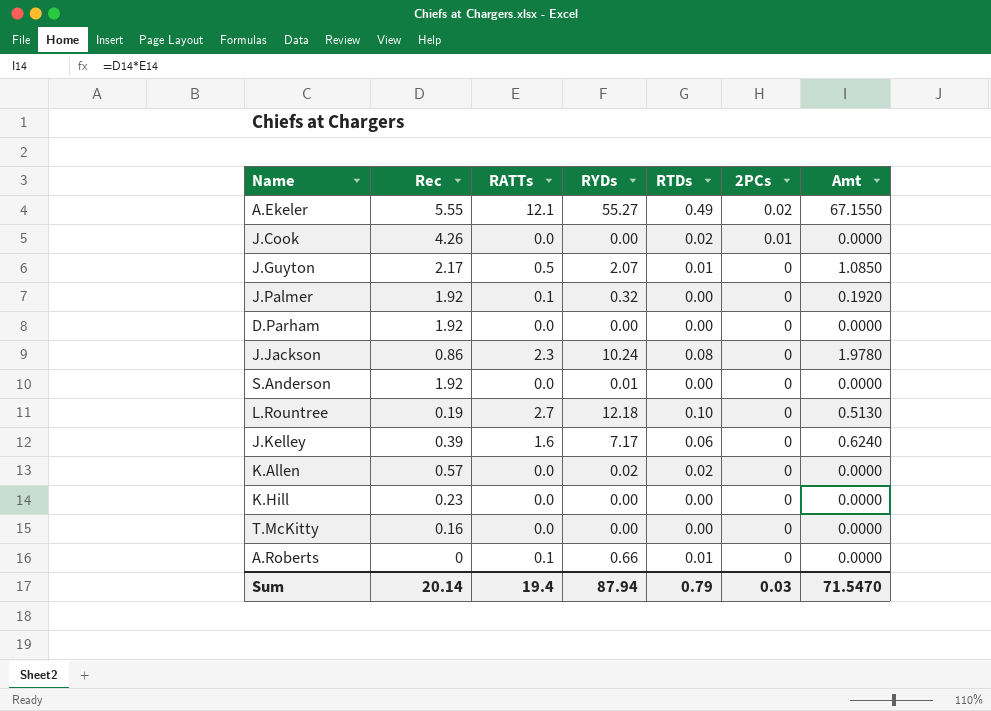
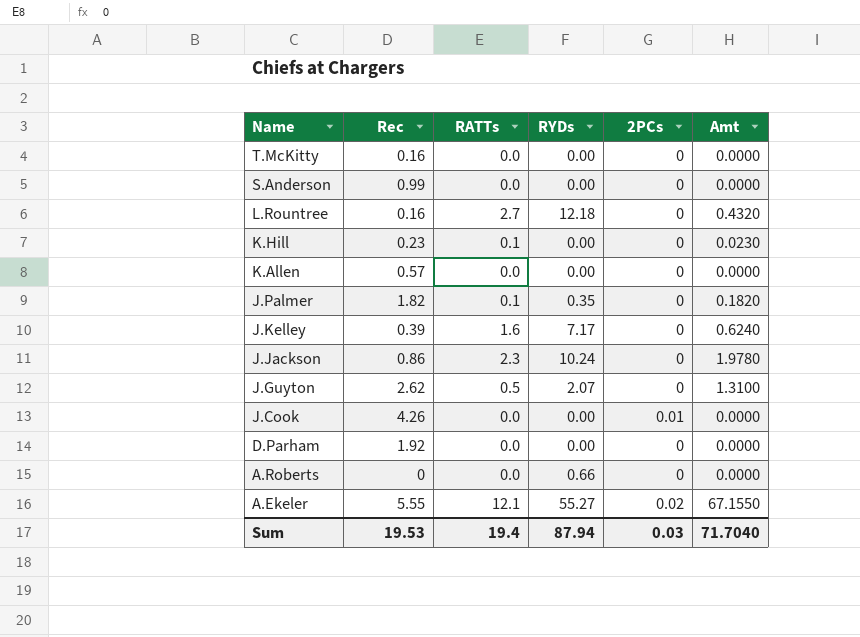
row order: 2PCs descending -> Name descending
column RTDs | position: 5 -> none
S.Anderson | Rec: 1.92 -> 0.99
S.Anderson | RYDs: 0.01 -> 0.00
L.Rountree | Rec: 0.19 -> 0.16
L.Rountree | Amt: 0.5130 -> 0.4320
K.Hill | RATTs: 0.0 -> 0.1
K.Hill | Amt: 0.0000 -> 0.0230
K.Allen | RYDs: 0.02 -> 0.00
J.Palmer | Rec: 1.92 -> 1.82
J.Palmer | RYDs: 0.32 -> 0.35
J.Palmer | Amt: 0.1920 -> 0.1820
J.Guyton | Rec: 2.17 -> 2.62
J.Guyton | Amt: 1.0850 -> 1.3100
A.Roberts | RATTs: 0.1 -> 0.0
Sum | Rec: 20.14 -> 19.53
Sum | Amt: 71.5470 -> 71.7040

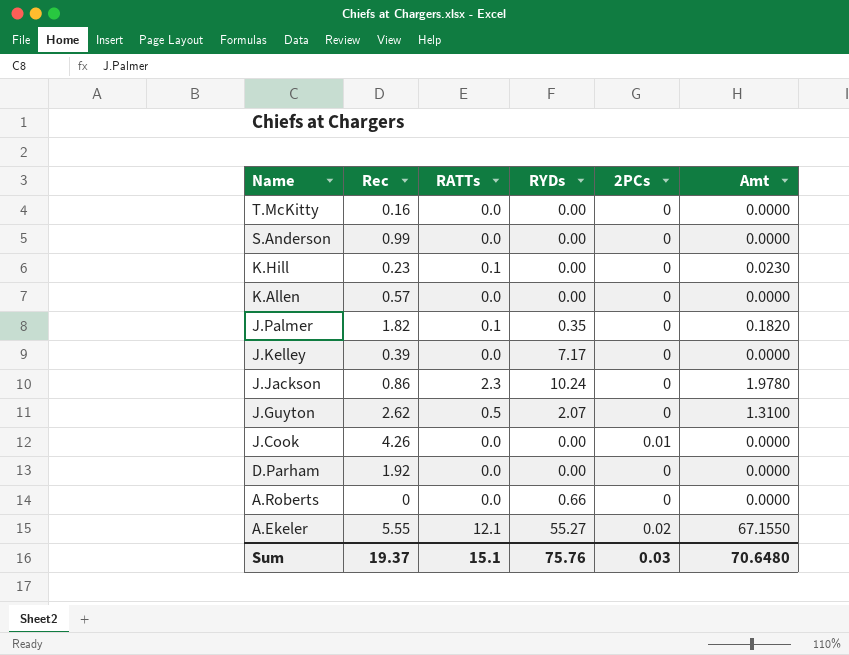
row L.Rountree: 0.16 | 2.7 | 12.18 | 0 | 0.4320 -> none
J.Kelley | RATTs: 1.6 -> 0.0
J.Kelley | Amt: 0.6240 -> 0.0000
Sum | Rec: 19.53 -> 19.37
Sum | RATTs: 19.4 -> 15.1
Sum | RYDs: 87.94 -> 75.76
Sum | Amt: 71.7040 -> 70.6480

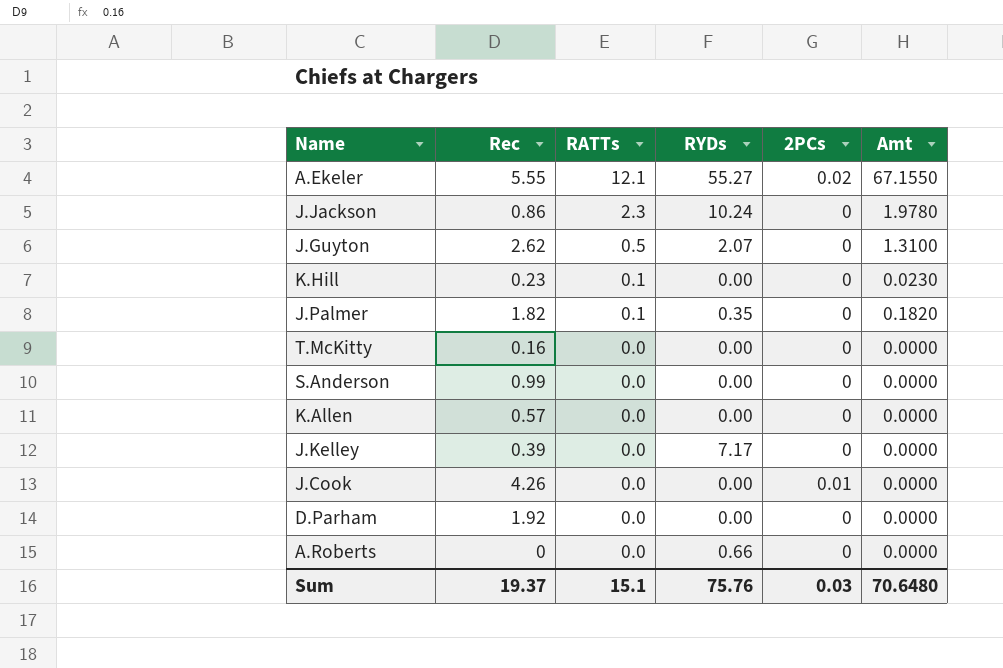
row order: Name descending -> RATTs descending

